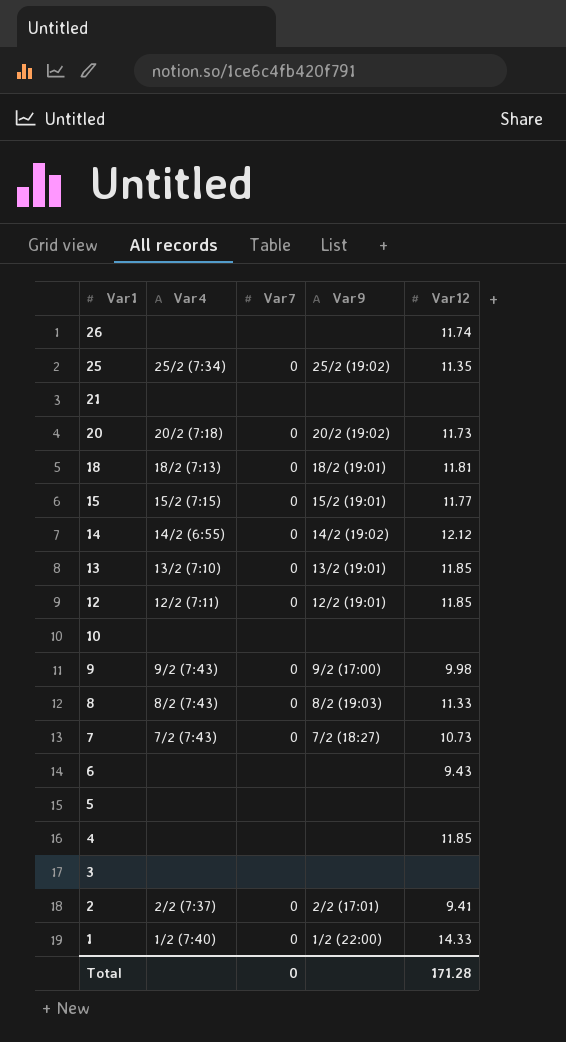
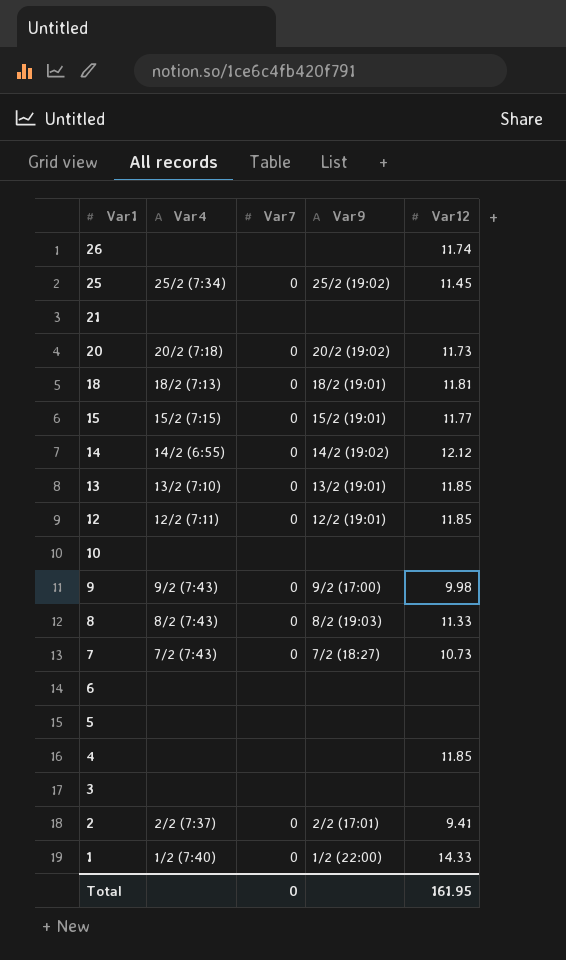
25 | Var12: 11.35 -> 11.45
6 | Var12: 9.43 -> none
Total | Var12: 171.28 -> 161.95

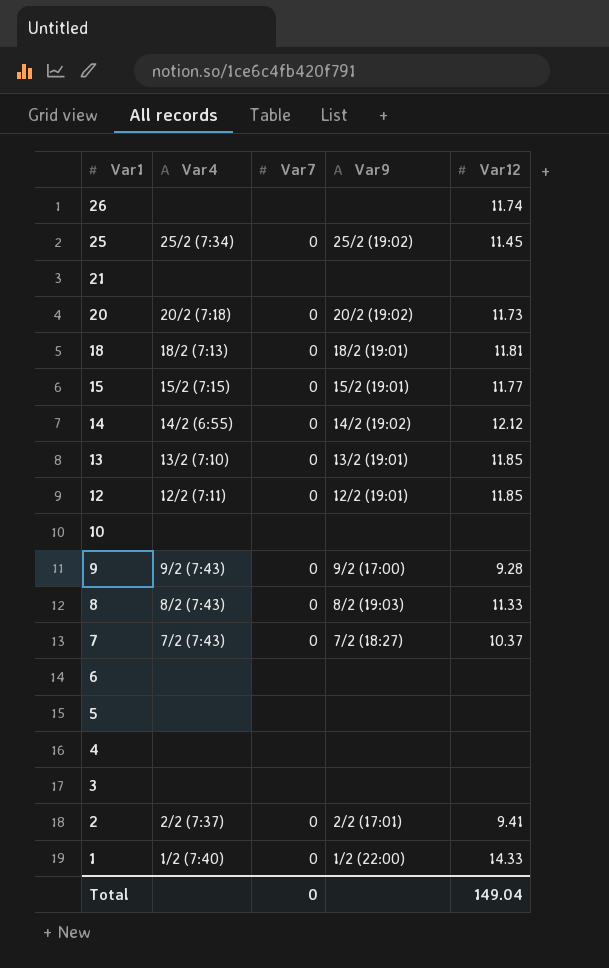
9 | Var12: 9.98 -> 9.28
7 | Var12: 10.73 -> 10.37
4 | Var12: 11.85 -> none
Total | Var12: 161.95 -> 149.04

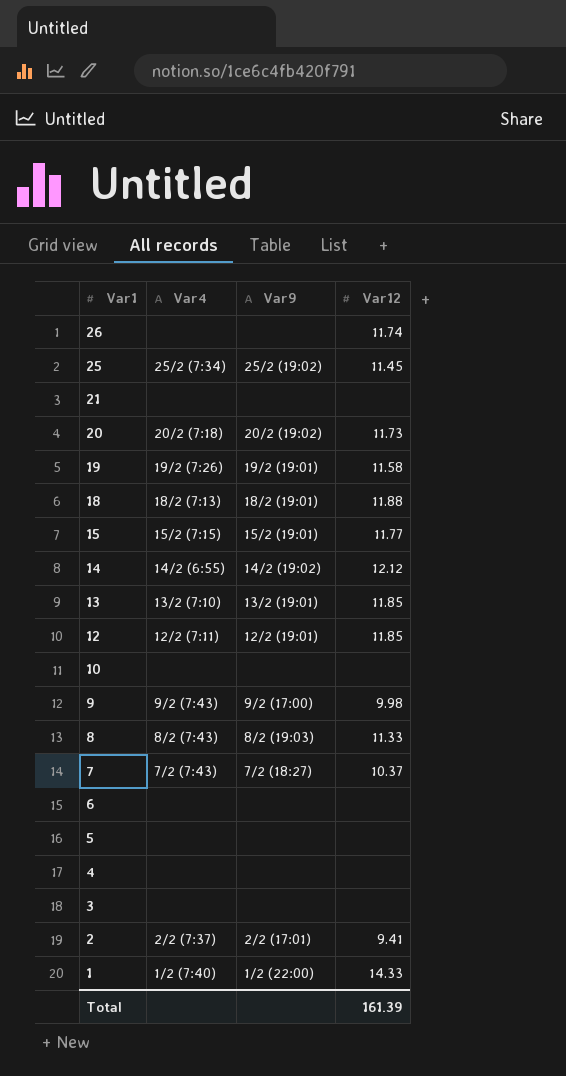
column Var7 | position: 3 -> none
row 19: none -> 19/2 (7:26) | 19/2 (19:01) | 11.58
18 | Var12: 11.81 -> 11.88
9 | Var12: 9.28 -> 9.98
Total | Var12: 149.04 -> 161.39

